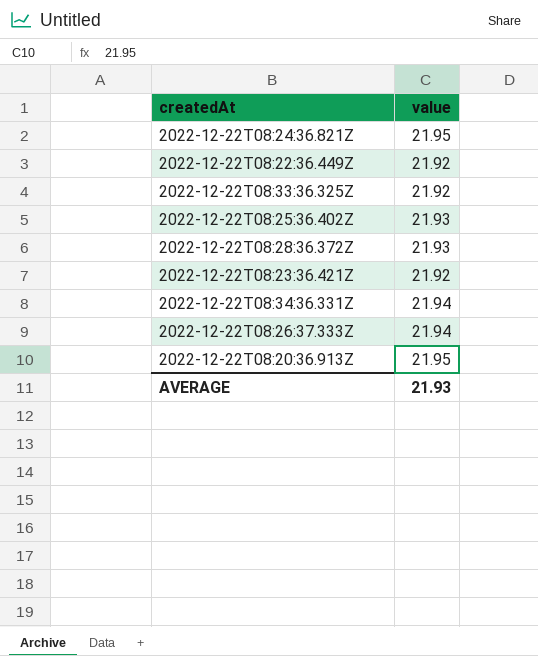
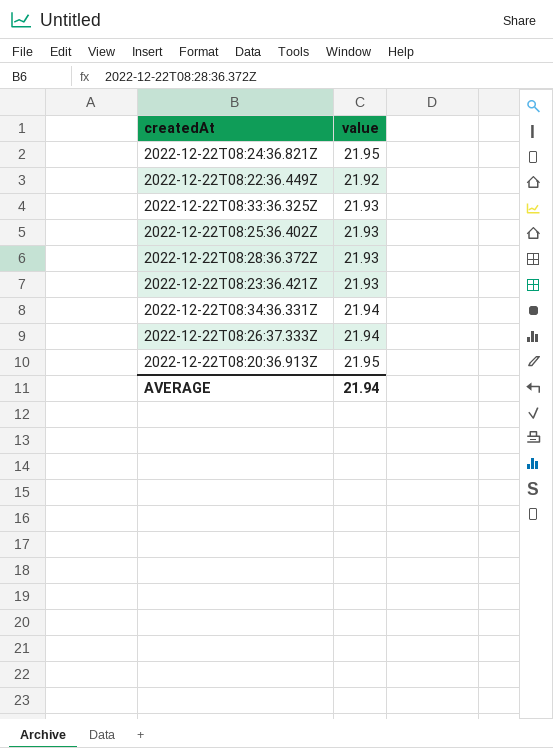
2022-12-22T08:33:36.325Z | value: 21.92 -> 21.93
2022-12-22T08:23:36.421Z | value: 21.92 -> 21.93
AVERAGE | value: 21.93 -> 21.94

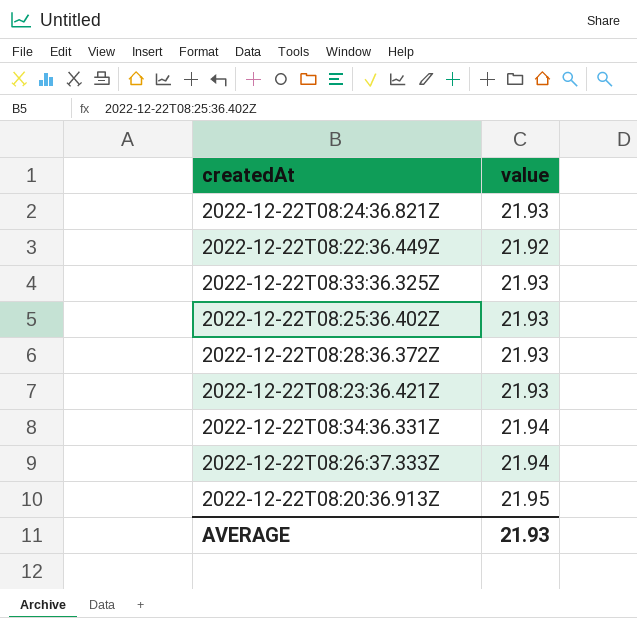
2022-12-22T08:24:36.821Z | value: 21.95 -> 21.93
AVERAGE | value: 21.94 -> 21.93

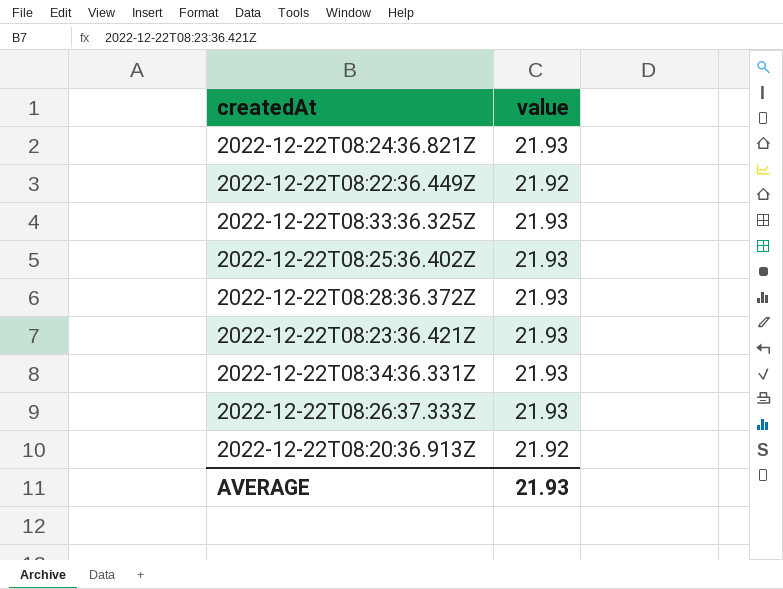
2022-12-22T08:34:36.331Z | value: 21.94 -> 21.93
2022-12-22T08:26:37.333Z | value: 21.94 -> 21.93
2022-12-22T08:20:36.913Z | value: 21.95 -> 21.92

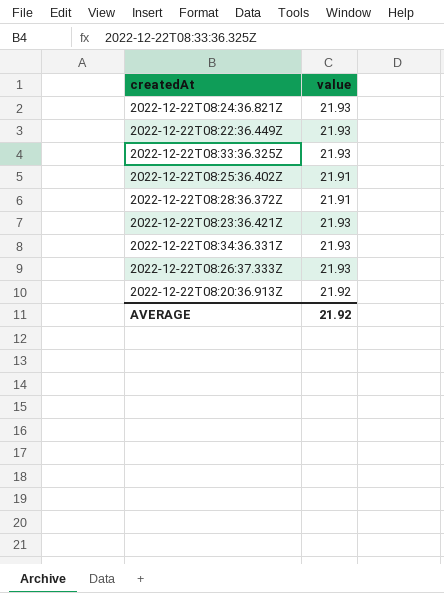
2022-12-22T08:22:36.449Z | value: 21.92 -> 21.93
2022-12-22T08:25:36.402Z | value: 21.93 -> 21.91
2022-12-22T08:28:36.372Z | value: 21.93 -> 21.91
AVERAGE | value: 21.93 -> 21.92

